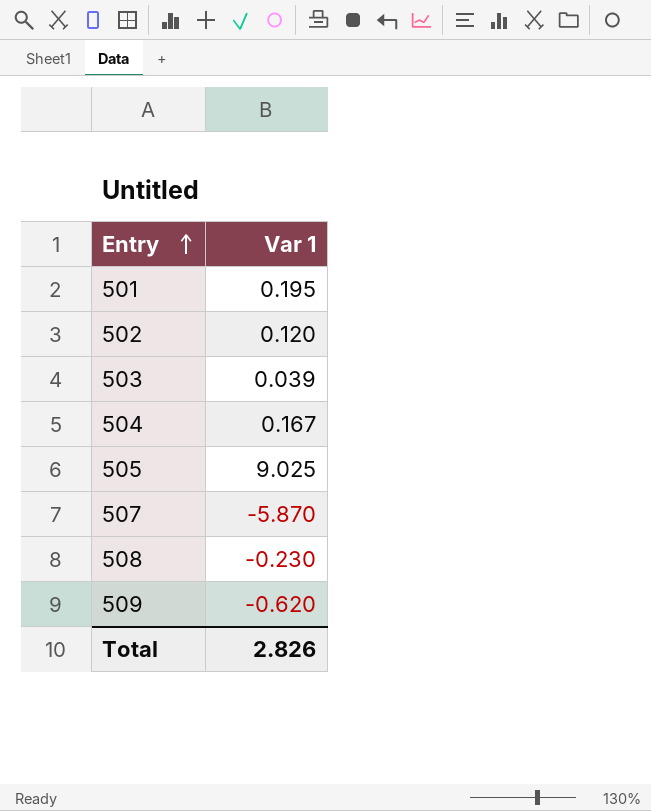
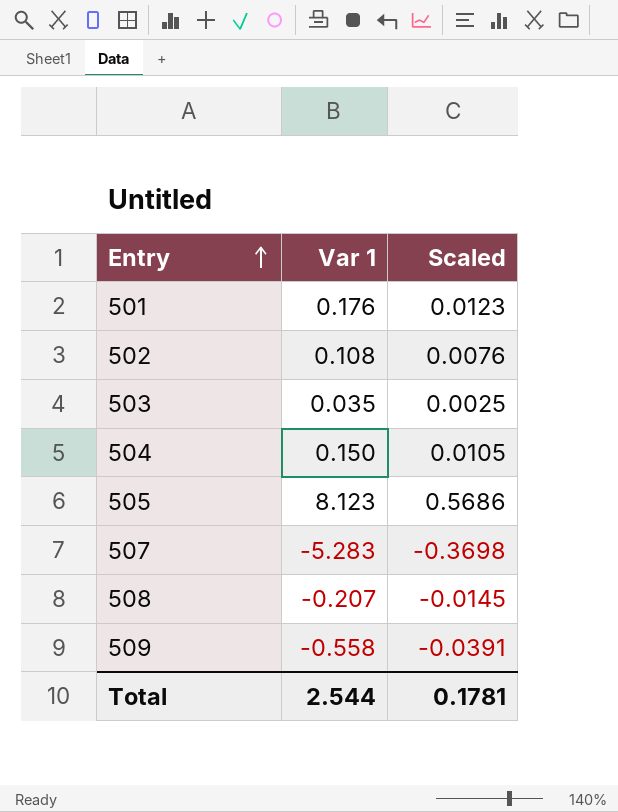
column Scaled | formula: none -> [Var 1] * 0.07
501 | Var 1: 0.195 -> 0.176
502 | Var 1: 0.120 -> 0.108
503 | Var 1: 0.039 -> 0.035
504 | Var 1: 0.167 -> 0.150
505 | Var 1: 9.025 -> 8.123
507 | Var 1: -5.870 -> -5.283
508 | Var 1: -0.230 -> -0.207
509 | Var 1: -0.620 -> -0.558
Total | Var 1: 2.826 -> 2.544

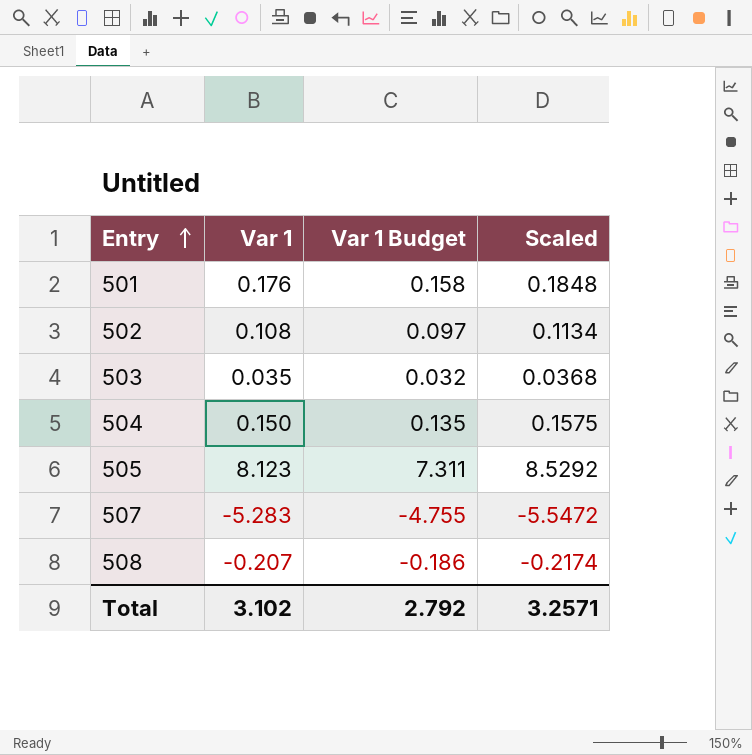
column Var 1 Budget | formula: none -> [Var 1] * 0.9
column Scaled | formula: [Var 1] * 0.07 -> [Var 1] * 1.05
row 509: -0.558 | -0.0391 -> none
Total | Var 1: 2.544 -> 3.102
Total | Scaled: 0.1781 -> 3.2571

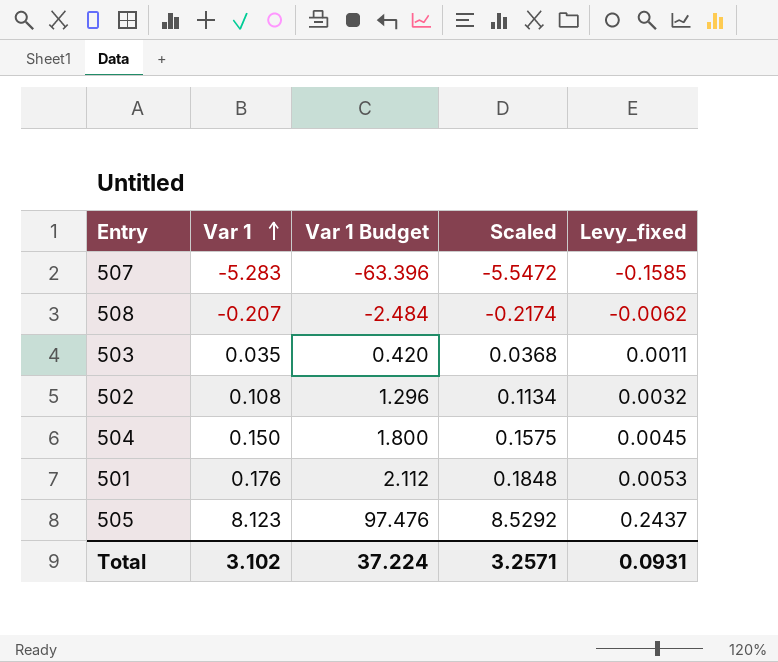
row order: Entry ascending -> Var 1 ascending
column Var 1 Budget | formula: [Var 1] * 0.9 -> [Var 1] * 12
column Levy_fixed | formula: none -> [Var 1] * 0.03
Total | Var 1 Budget: 2.792 -> 37.224

